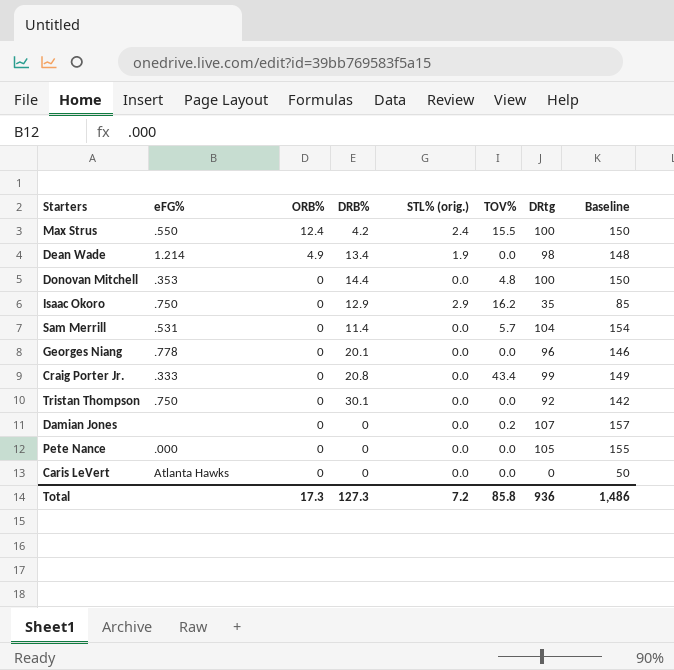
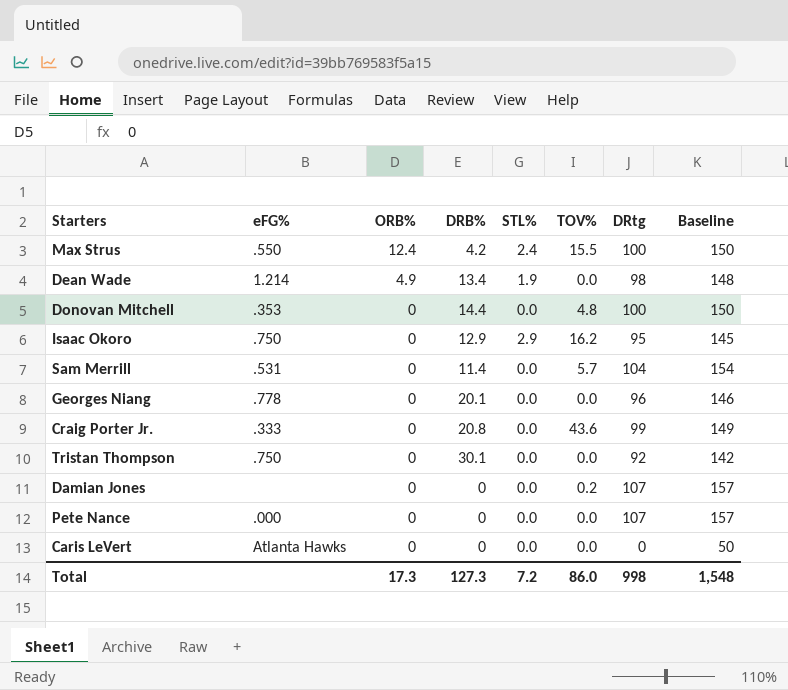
column name: STL% (orig.) -> STL%
Isaac Okoro | DRtg: 35 -> 95
Isaac Okoro | Baseline: 85 -> 145
Craig Porter Jr. | TOV%: 43.4 -> 43.6
Pete Nance | DRtg: 105 -> 107
Pete Nance | Baseline: 155 -> 157
Total | TOV%: 85.8 -> 86.0
Total | DRtg: 936 -> 998
Total | Baseline: 1,486 -> 1,548

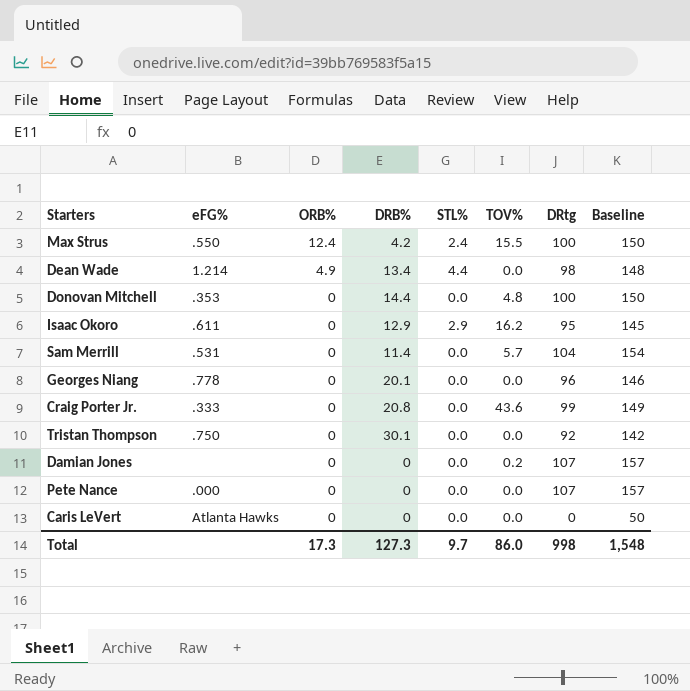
Dean Wade | STL%: 1.9 -> 4.4
Isaac Okoro | eFG%: .750 -> .611
Total | STL%: 7.2 -> 9.7

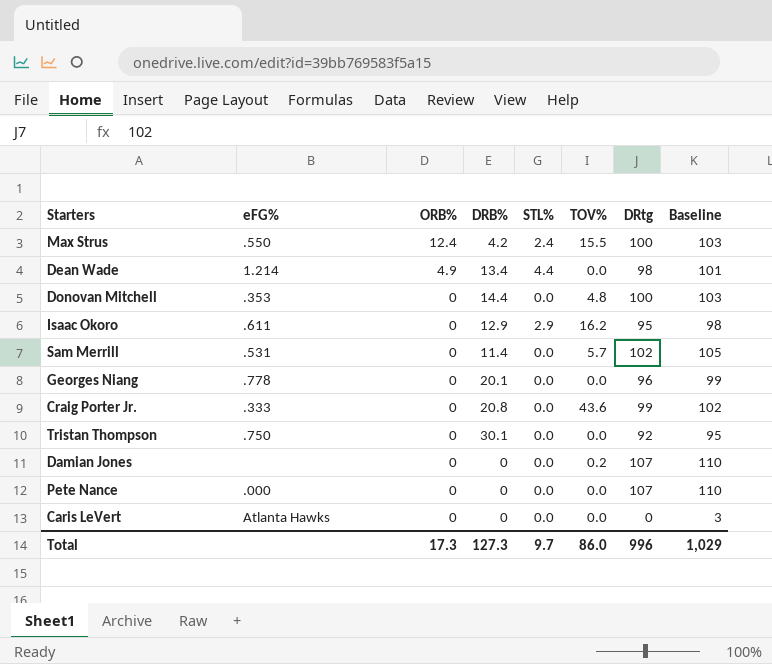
column Baseline | formula: [DRtg] + 50 -> [DRtg] + 3
Sam Merrill | DRtg: 104 -> 102
Total | DRtg: 998 -> 996
Total | Baseline: 1,548 -> 1,029

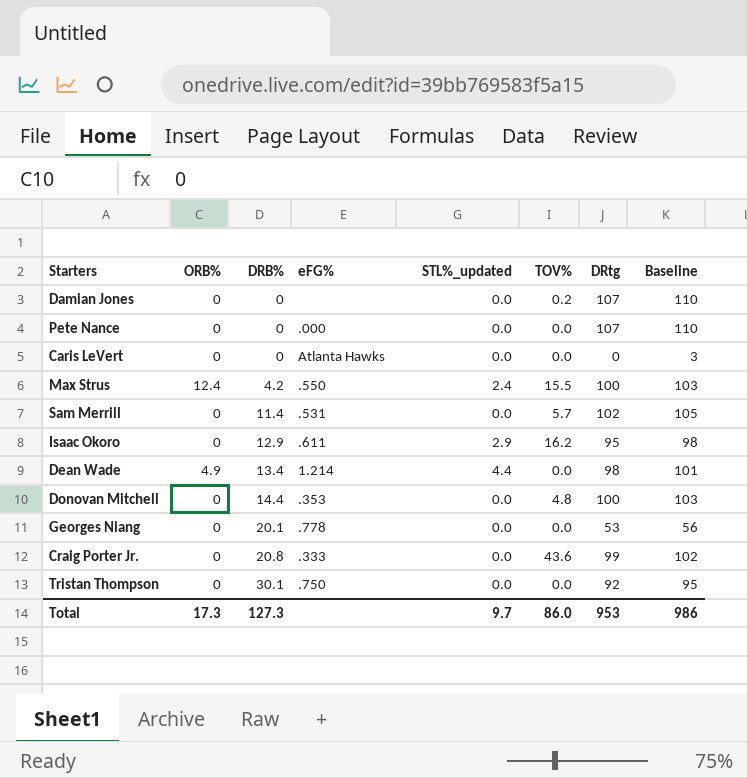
row order: ORB% descending -> DRB% ascending
column eFG% | position: 2 -> 4
column name: STL% -> STL%_updated
Georges Niang | DRtg: 96 -> 53
Georges Niang | Baseline: 99 -> 56
Total | DRtg: 996 -> 953
Total | Baseline: 1,029 -> 986

